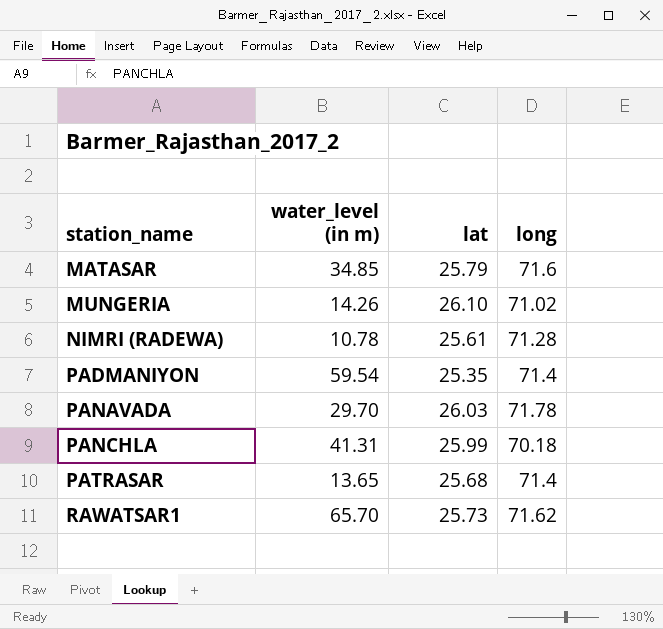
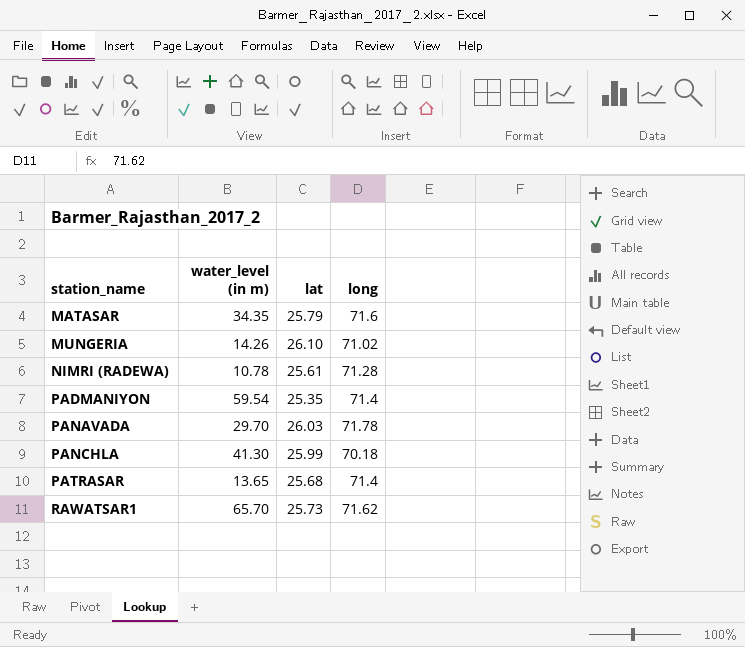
MATASAR | water_level (in m): 34.85 -> 34.35
PANCHLA | water_level (in m): 41.31 -> 41.30

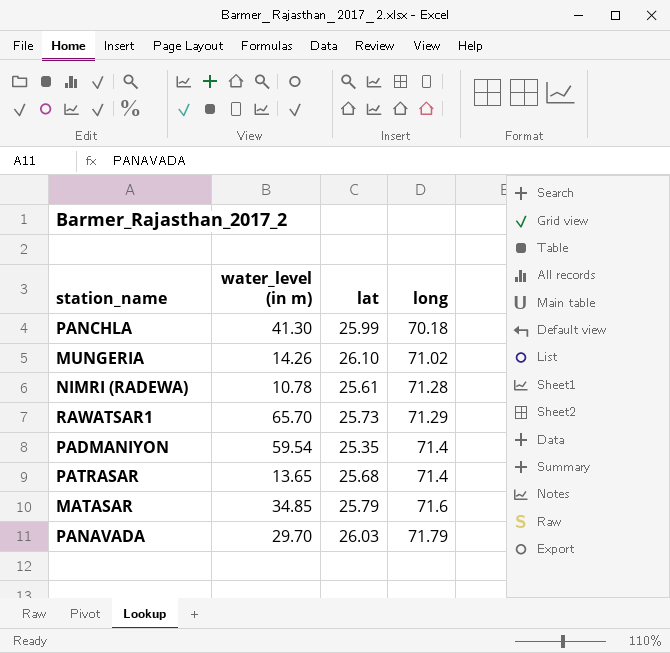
row order: station_name ascending -> long ascending
RAWATSAR1 | long: 71.62 -> 71.29
MATASAR | water_level (in m): 34.35 -> 34.85
PANAVADA | long: 71.78 -> 71.79

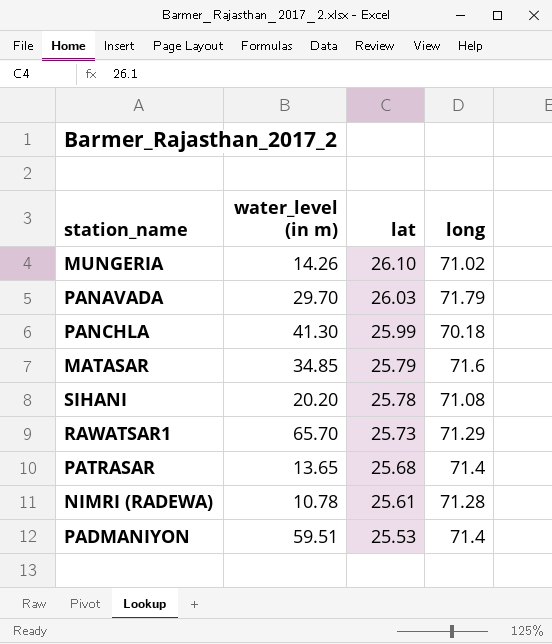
row order: long ascending -> lat descending
row SIHANI: none -> 20.20 | 25.78 | 71.08
PADMANIYON | water_level (in m): 59.54 -> 59.51
PADMANIYON | lat: 25.35 -> 25.53

